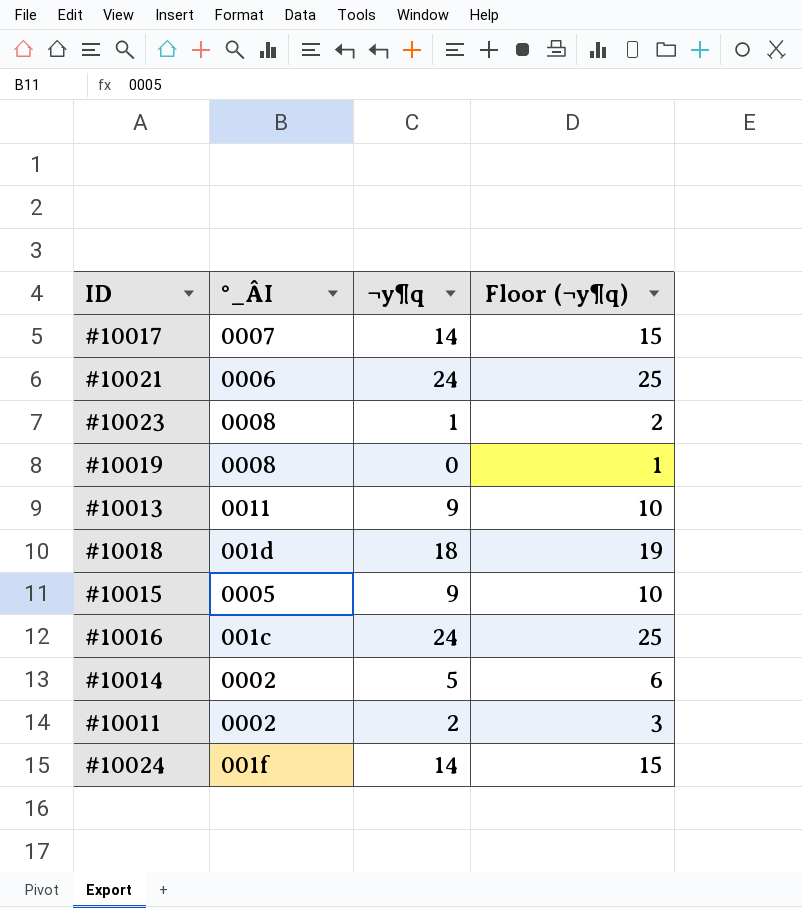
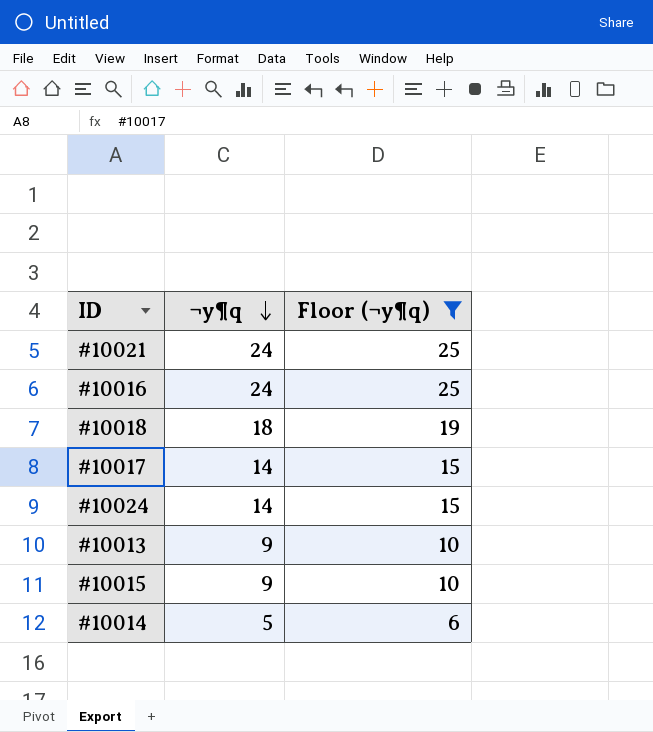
filter: none -> Floor (¬y¶q) >= 6
row order: none -> ¬y¶q descending
column °_ÂI | position: 2 -> none

